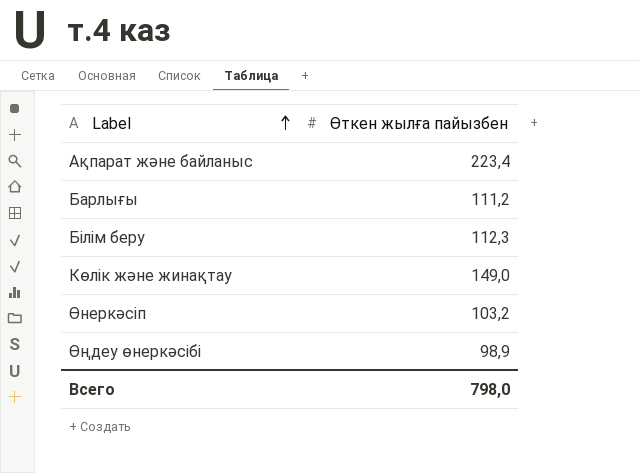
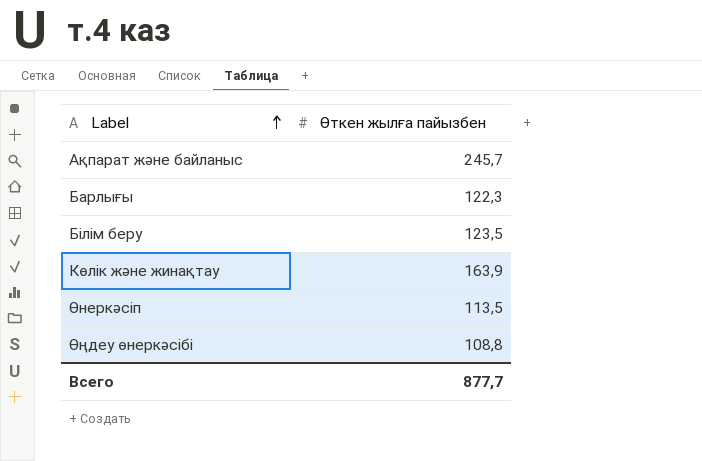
Ақпарат және байланыс | Өткен жылға пайызбен: 223,4 -> 245,7
Барлығы | Өткен жылға пайызбен: 111,2 -> 122,3
Білім беру | Өткен жылға пайызбен: 112,3 -> 123,5
Көлік және жинақтау | Өткен жылға пайызбен: 149,0 -> 163,9
Өнеркәсіп | Өткен жылға пайызбен: 103,2 -> 113,5
Өңдеу өнеркәсібі | Өткен жылға пайызбен: 98,9 -> 108,8
Всего | Өткен жылға пайызбен: 798,0 -> 877,7

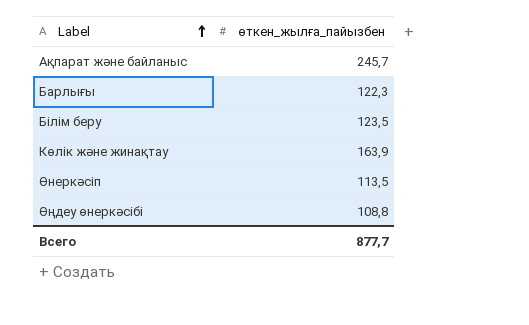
column name: Өткен жылға пайызбен -> өткен_жылға_пайызбен

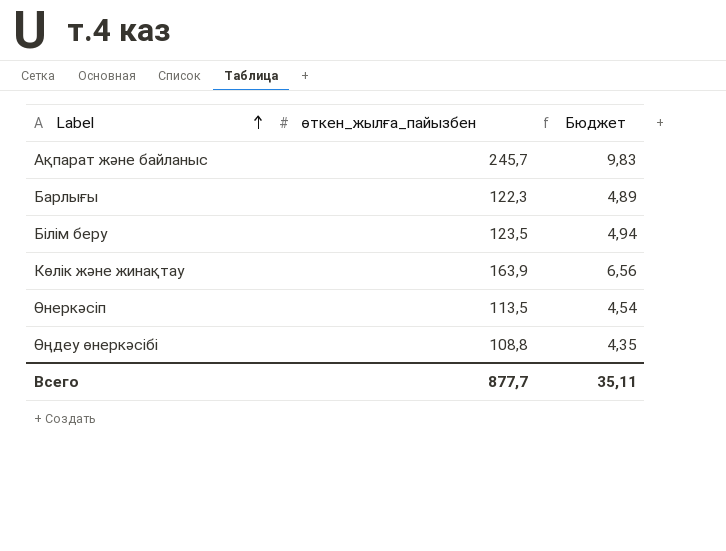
column Бюджет | formula: none -> [өткен_жылға_пайызбен] * 0,04

